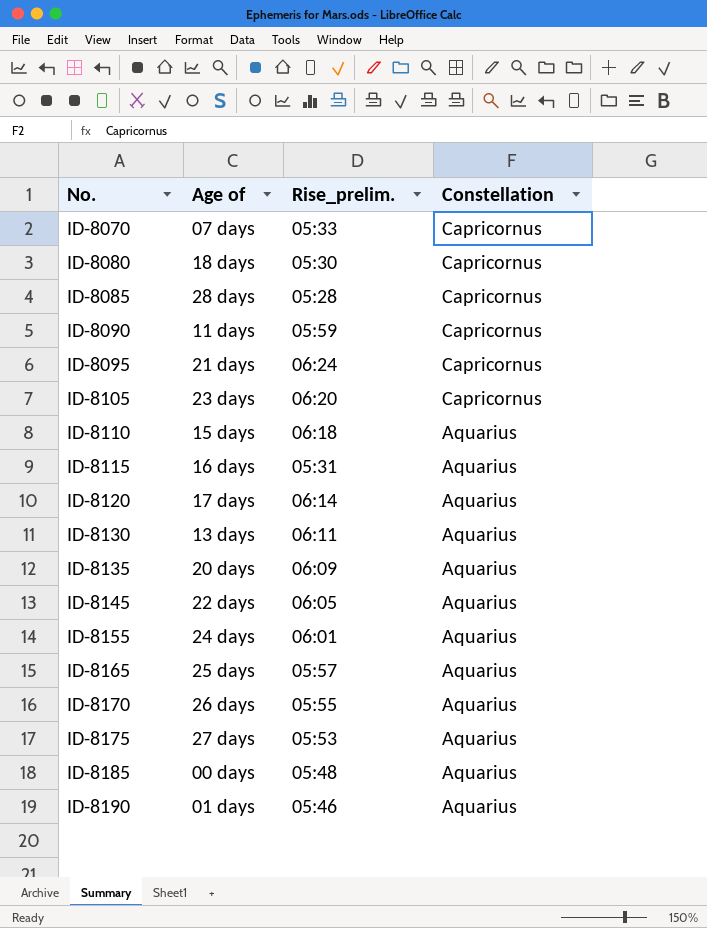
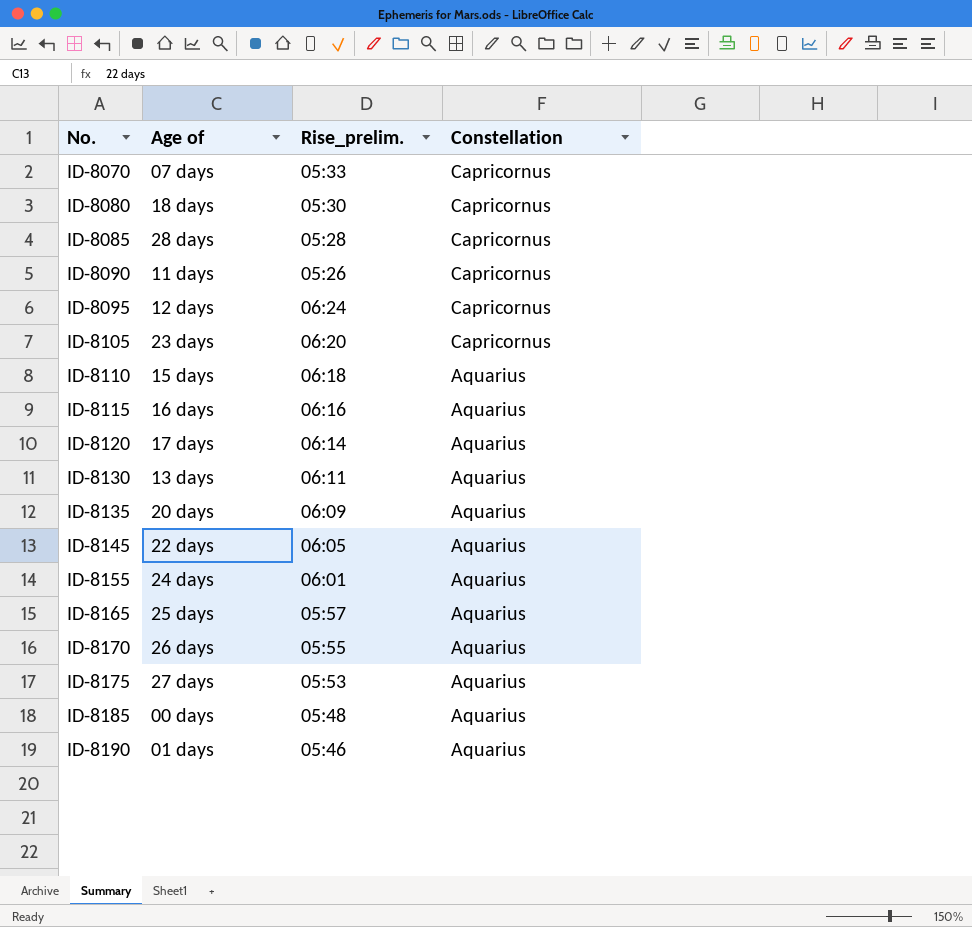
ID-8090 | Rise_prelim.: 05:59 -> 05:26
ID-8095 | Age of: 21 days -> 12 days
ID-8115 | Rise_prelim.: 05:31 -> 06:16

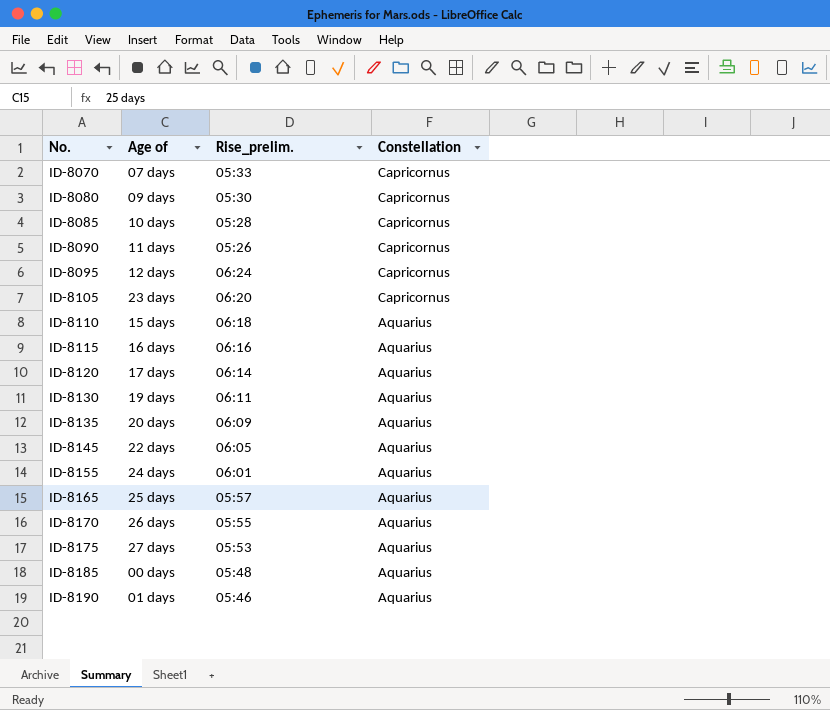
ID-8080 | Age of: 18 days -> 09 days
ID-8085 | Age of: 28 days -> 10 days
ID-8130 | Age of: 13 days -> 19 days

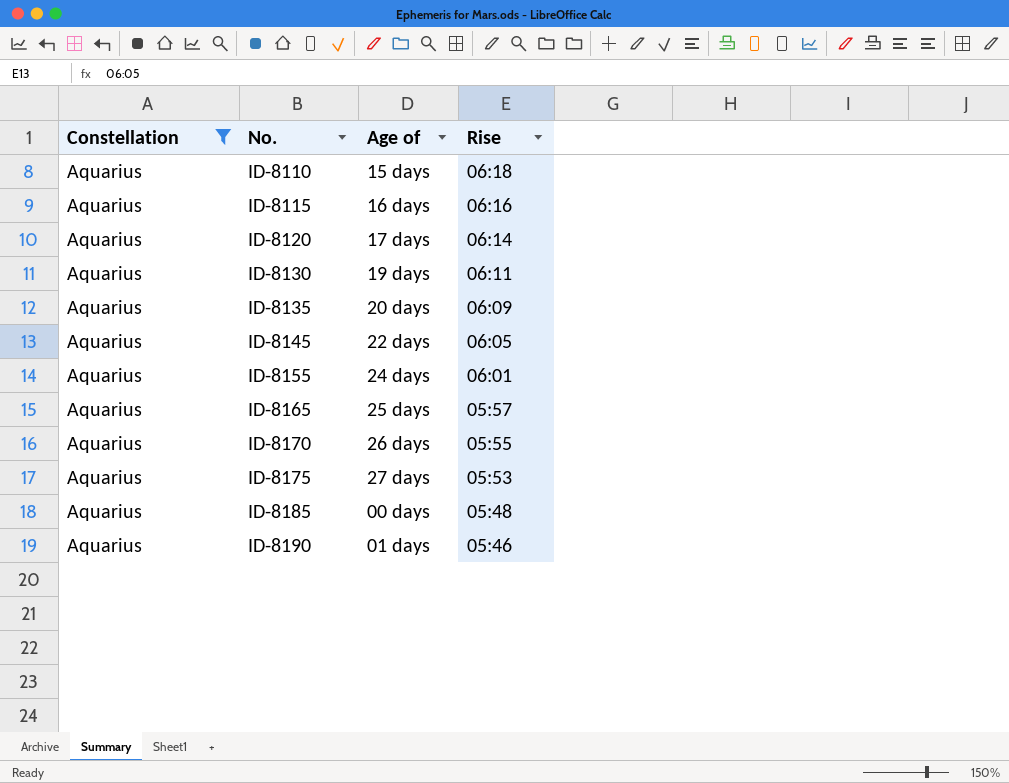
filter: none -> Constellation = Aquarius
column Constellation | position: 4 -> 1
column name: Rise_prelim. -> Rise

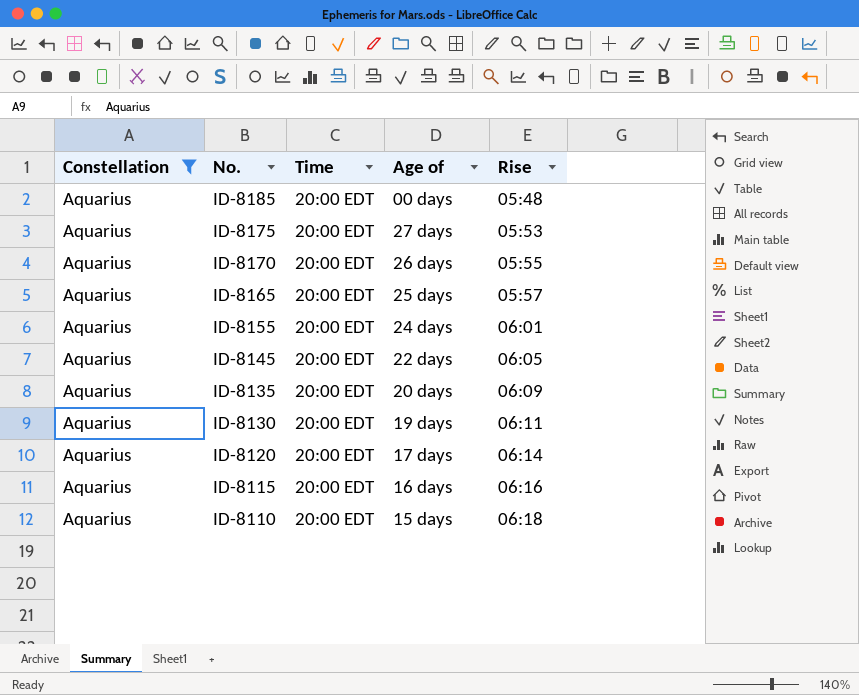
row order: No. ascending -> No. descending
column Time | position: none -> 3
row ID-8190: Aquarius | 01 days | 05:46 -> none

